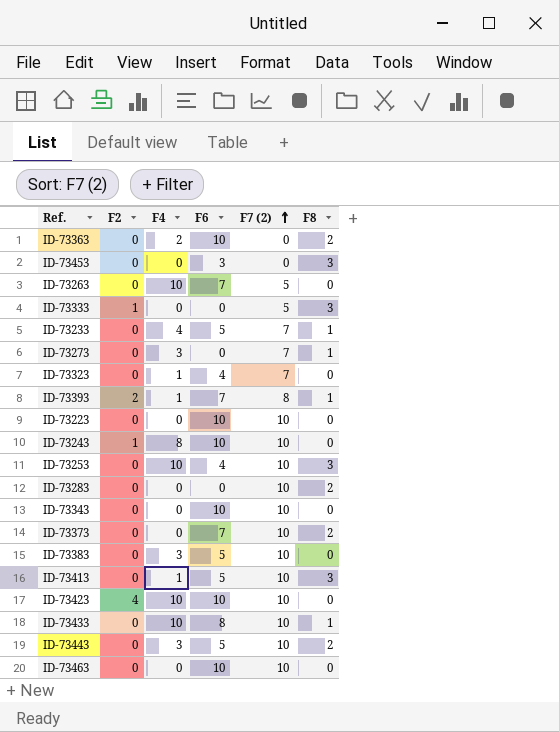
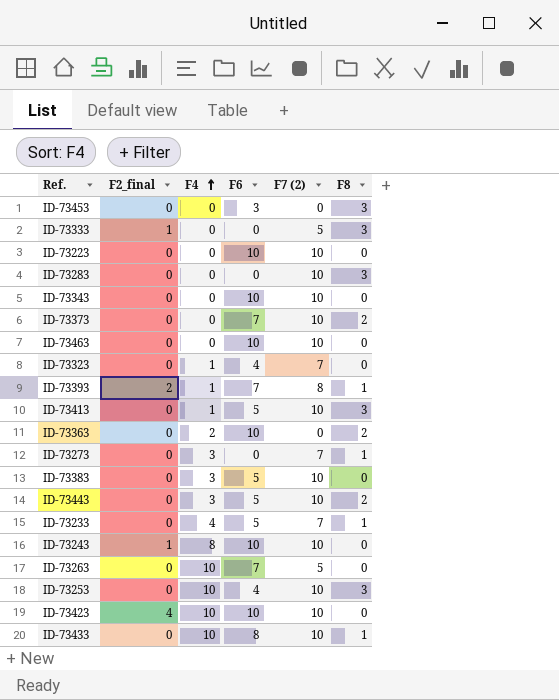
row order: F7 (2) ascending -> F4 ascending
column name: F2 -> F2_final
ID-73283 | F8: 2 -> 3

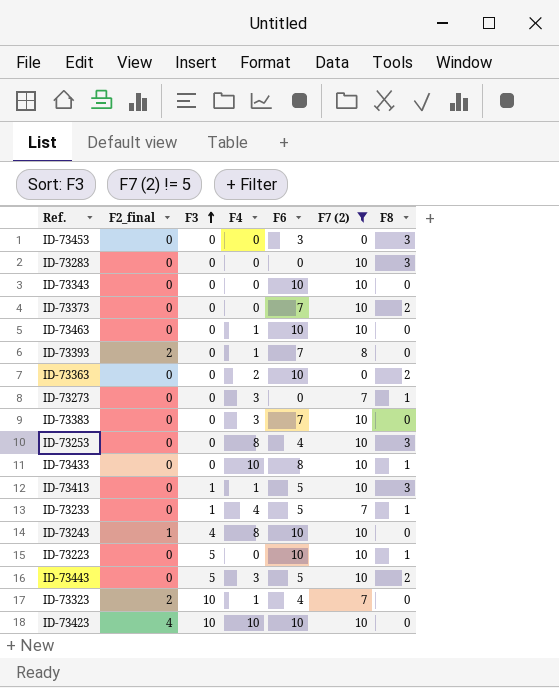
filter: none -> F7 (2) != 5
row order: F4 ascending -> F3 ascending
column F3 | position: none -> 3
ID-73463 | F4: 0 -> 1
ID-73393 | F8: 1 -> 0
ID-73383 | F6: 5 -> 7
ID-73253 | F4: 10 -> 8
ID-73223 | F8: 0 -> 1
ID-73323 | F2_final: 0 -> 2

